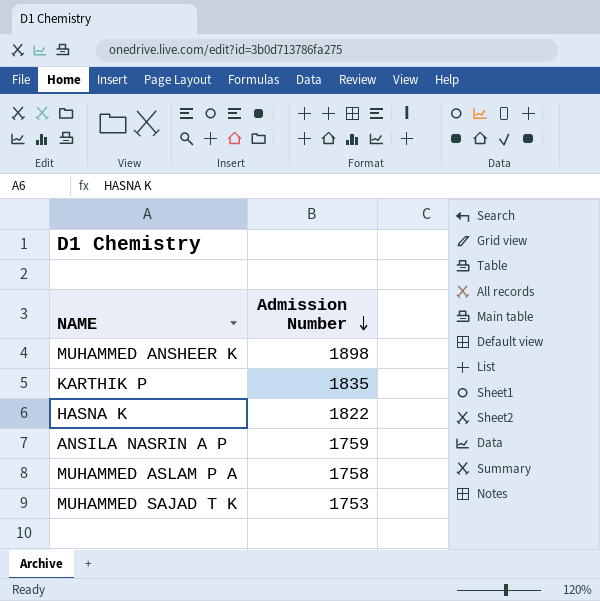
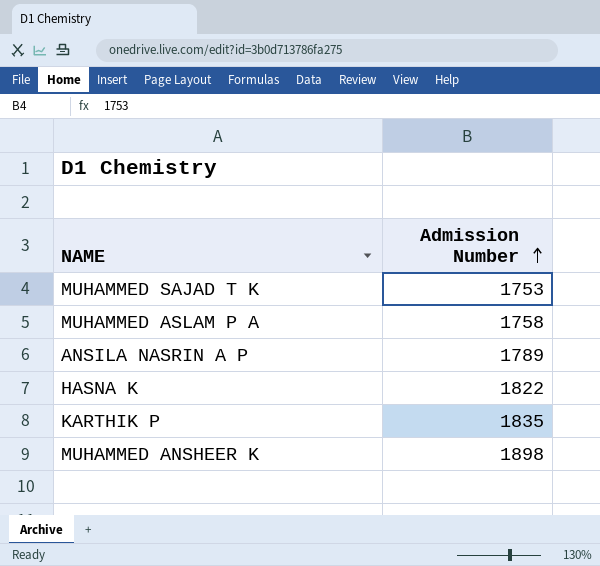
row order: Admission Number descending -> Admission Number ascending
ANSILA NASRIN A P | Admission Number: 1759 -> 1789

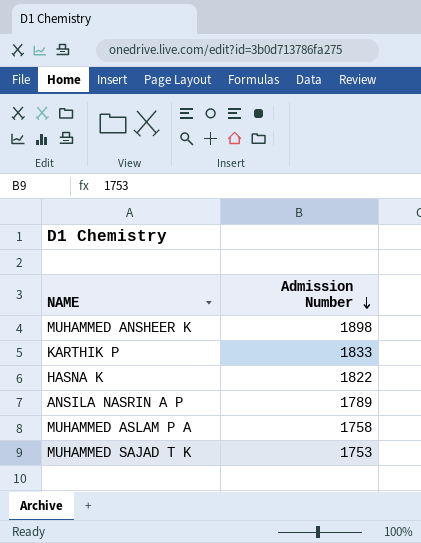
row order: Admission Number ascending -> Admission Number descending
KARTHIK P | Admission Number: 1835 -> 1833

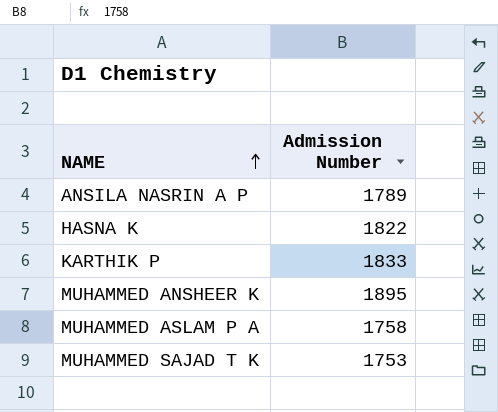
row order: Admission Number descending -> NAME ascending
MUHAMMED ANSHEER K | Admission Number: 1898 -> 1895

